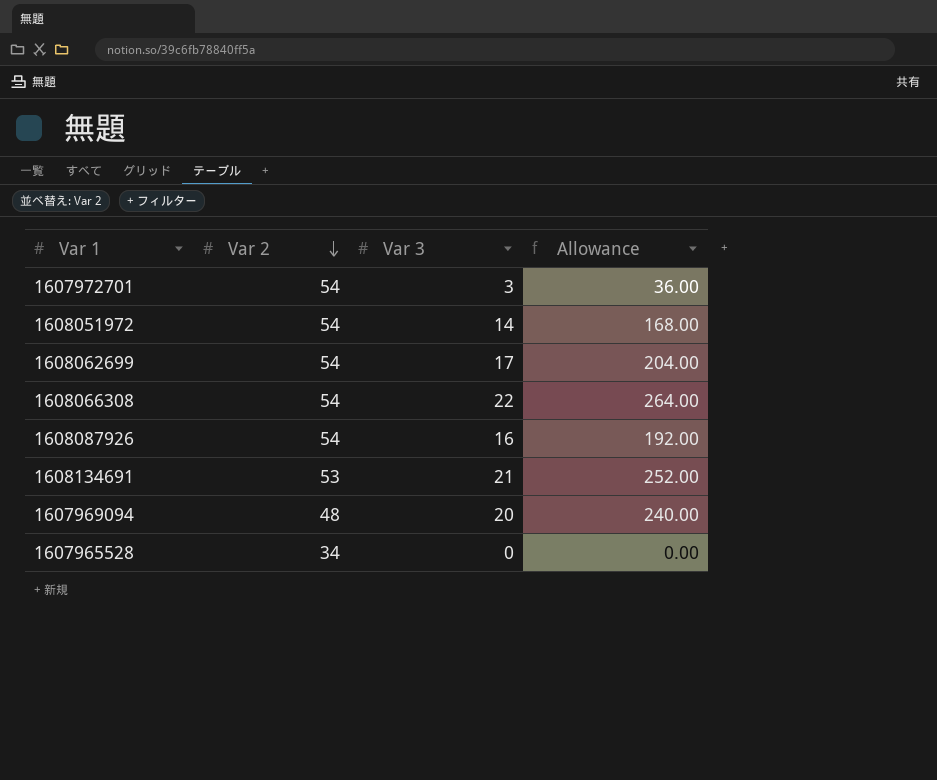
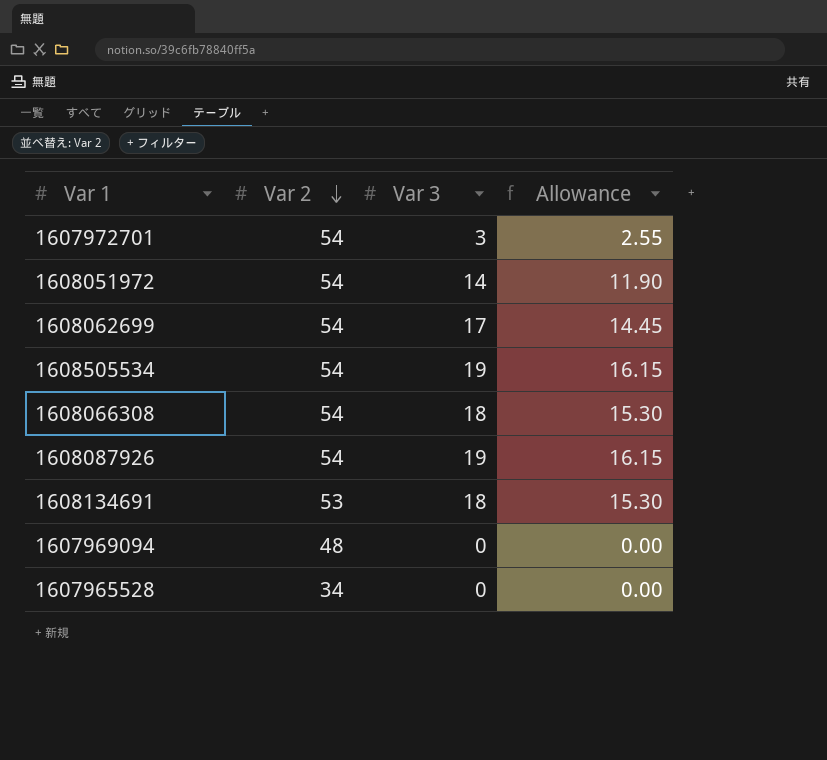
column Allowance | formula: [Var 3] * 12 -> [Var 3] * 0.85
row 1608505534: none -> 54 | 19 | 16.15
1608066308 | Var 3: 22 -> 18
1608087926 | Var 3: 16 -> 19
1608134691 | Var 3: 21 -> 18
1607969094 | Var 3: 20 -> 0

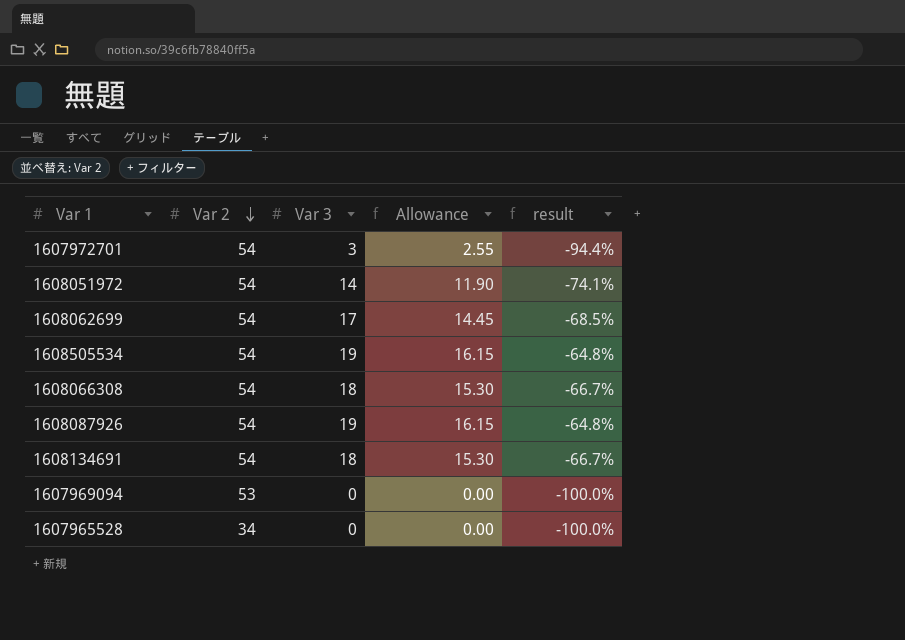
column result | formula: none -> ([Var 3] - [Var 2]) / [Var 2]
1608134691 | Var 2: 53 -> 54
1607969094 | Var 2: 48 -> 53

